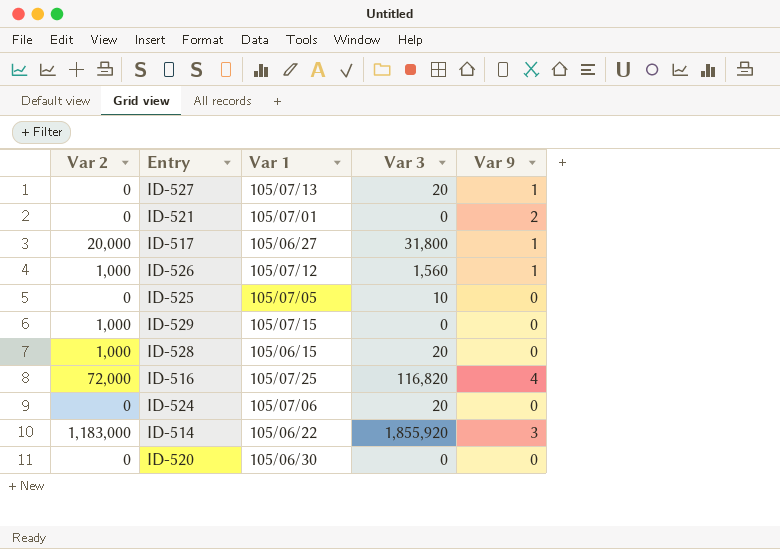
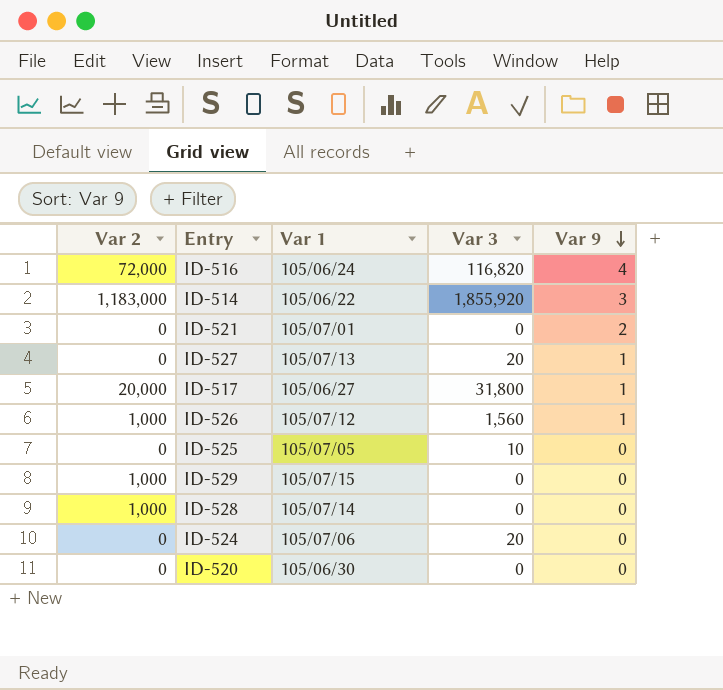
row order: none -> Var 9 descending
ID-516 | Var 1: 105/07/25 -> 105/06/24
ID-528 | Var 1: 105/06/15 -> 105/07/14
ID-528 | Var 3: 20 -> 0

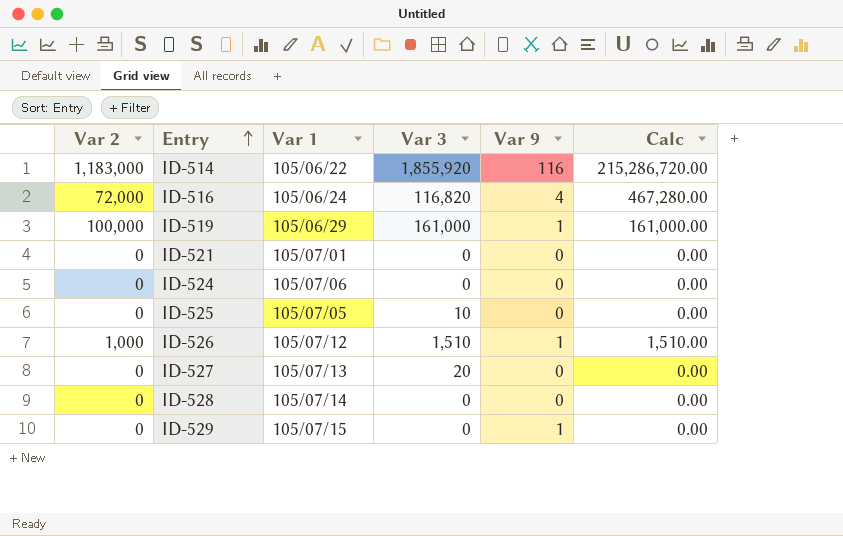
row order: Var 9 descending -> Entry ascending
column Calc | formula: none -> [Var 3] * [Var 9]
row ID-517: 20,000 | 105/06/27 | 31,800 | 1 -> none
row ID-520: 0 | 105/06/30 | 0 | 0 -> none
ID-514 | Var 9: 3 -> 116
row ID-519: none -> 100,000 | 105/06/29 | 161,000 | 1 | 161,000.00
ID-521 | Var 9: 2 -> 0
ID-524 | Var 3: 20 -> 0
ID-526 | Var 3: 1,560 -> 1,510
ID-527 | Var 9: 1 -> 0
ID-528 | Var 2: 1,000 -> 0
ID-529 | Var 2: 1,000 -> 0
ID-529 | Var 9: 0 -> 1

